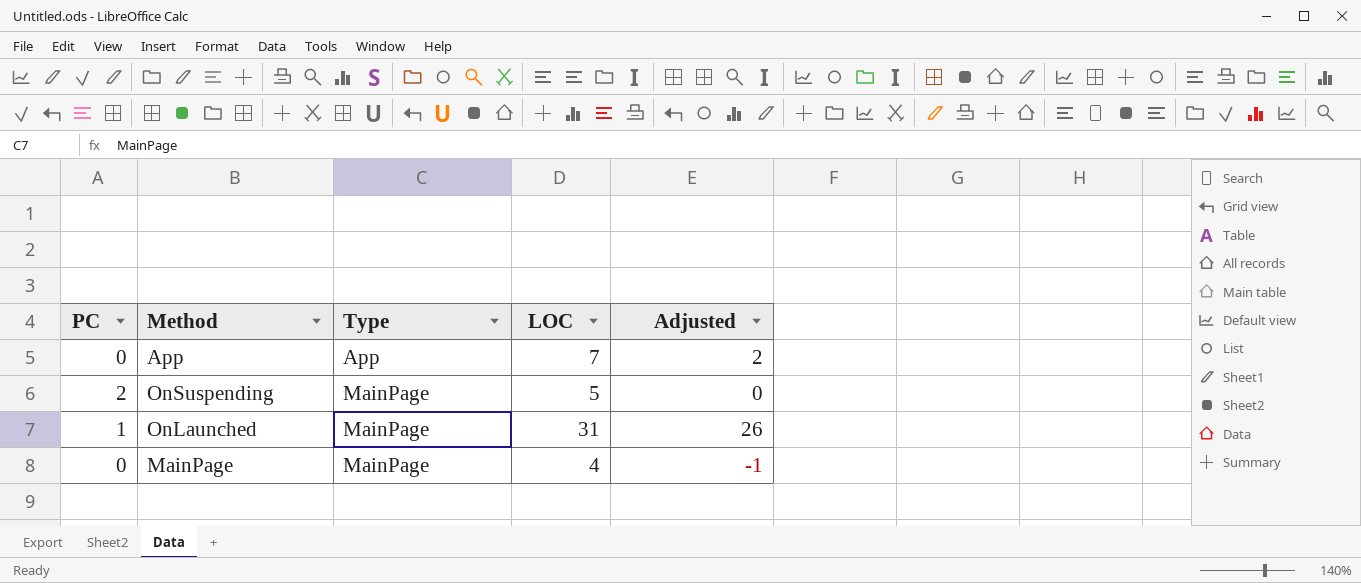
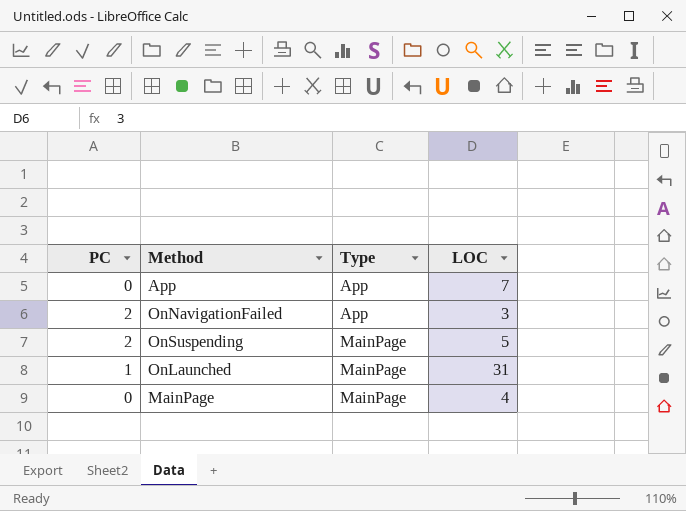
column Adjusted | formula: [LOC] - 5 -> none
row OnNavigationFailed: none -> 2 | App | 3

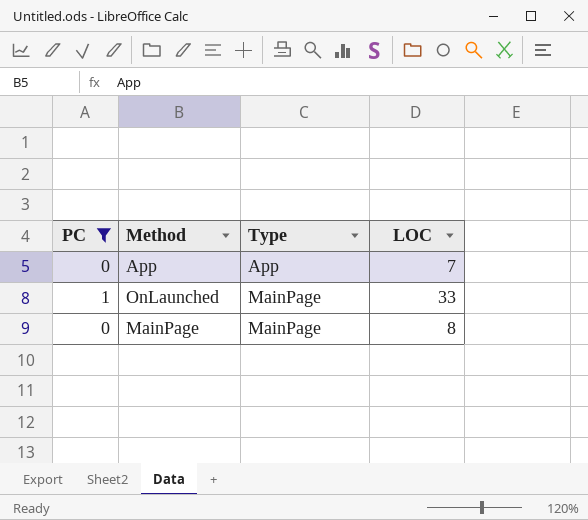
filter: none -> PC != 2
OnLaunched | LOC: 31 -> 33
MainPage | LOC: 4 -> 8

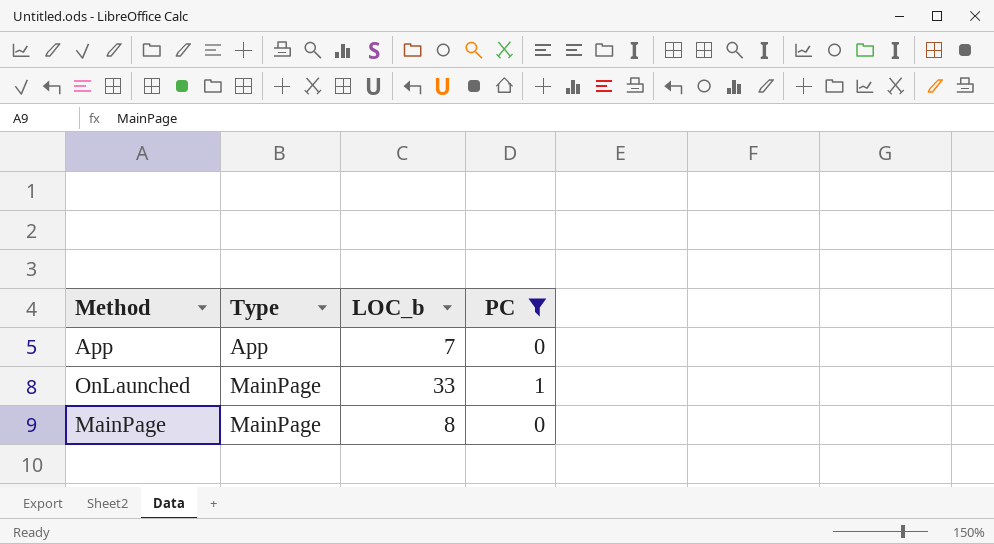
column name: LOC -> LOC_b
column PC | position: 1 -> 4

